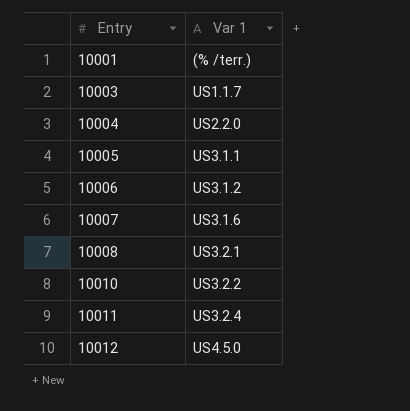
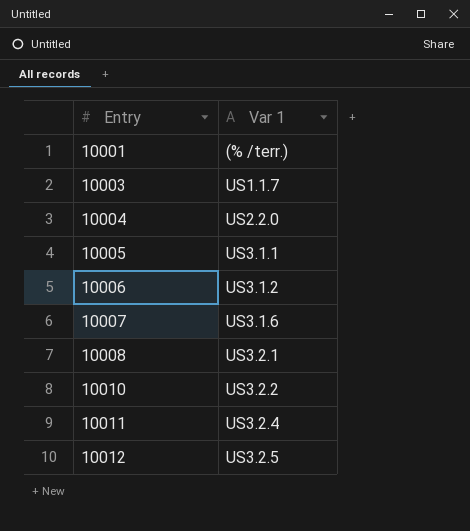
10012 | Var 1: US4.5.0 -> US3.2.5

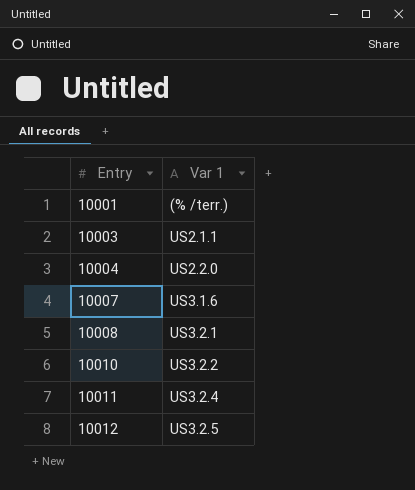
row 10005: US3.1.1 -> none
row 10006: US3.1.2 -> none
10003 | Var 1: US1.1.7 -> US2.1.1

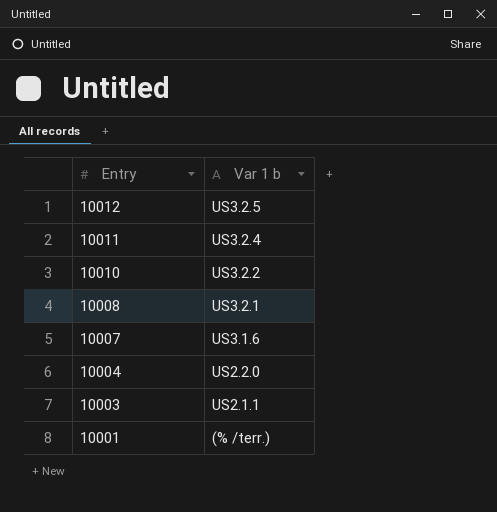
row order: Entry ascending -> Entry descending
column name: Var 1 -> Var 1 b

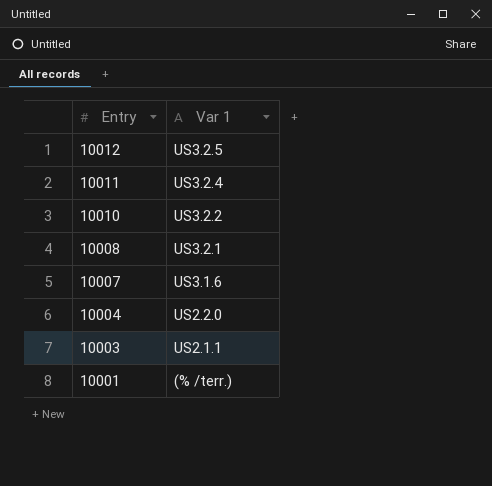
column name: Var 1 b -> Var 1

